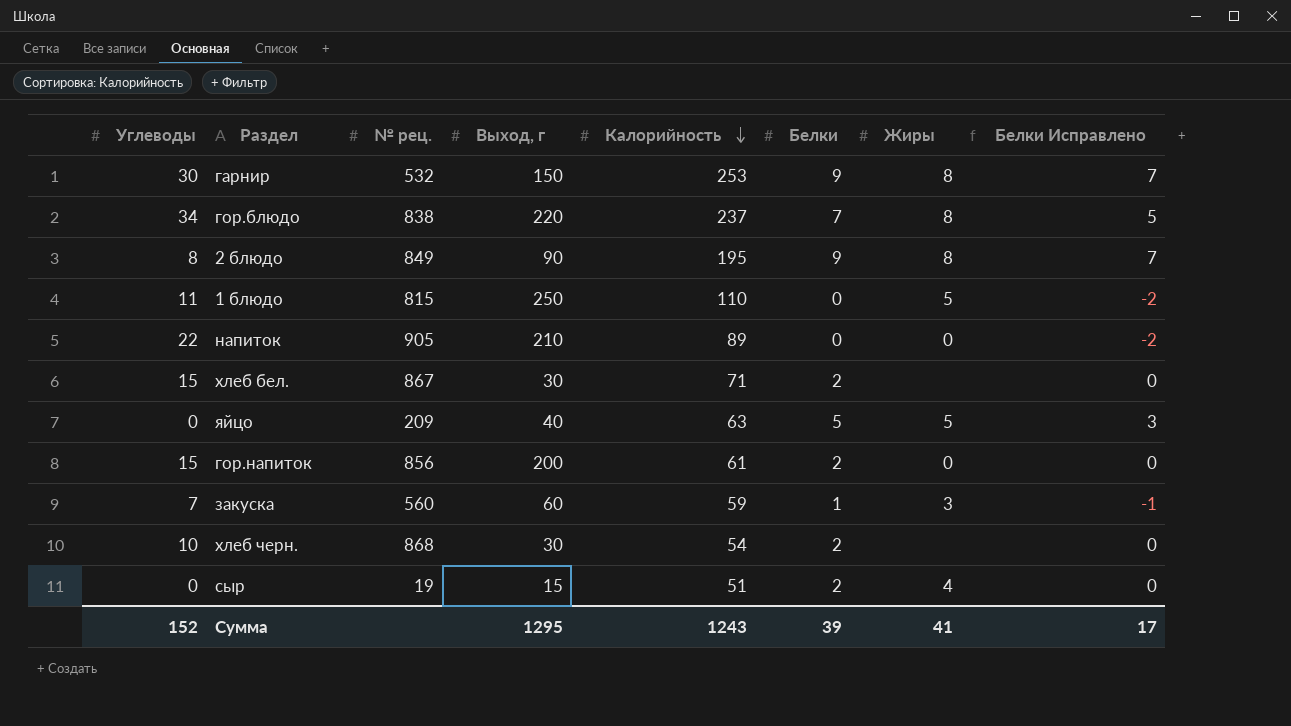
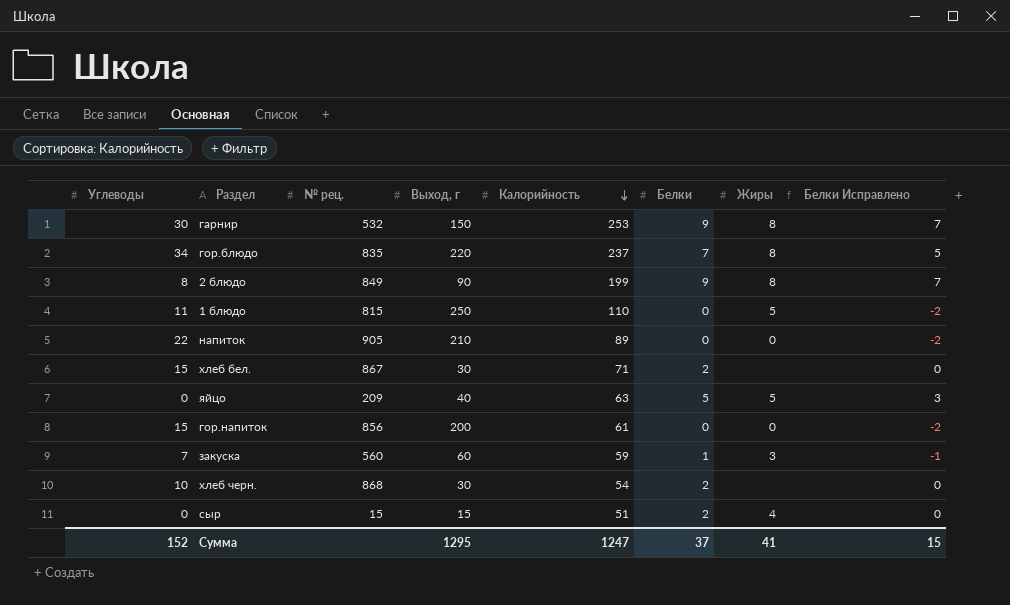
гор.блюдо | № рец.: 838 -> 835
2 блюдо | Калорийность: 195 -> 199
гор.напиток | Белки: 2 -> 0
гор.напиток | Белки Исправлено: 0 -> -2
сыр | № рец.: 19 -> 15
Сумма | Калорийность: 1243 -> 1247
Сумма | Белки: 39 -> 37
Сумма | Белки Исправлено: 17 -> 15

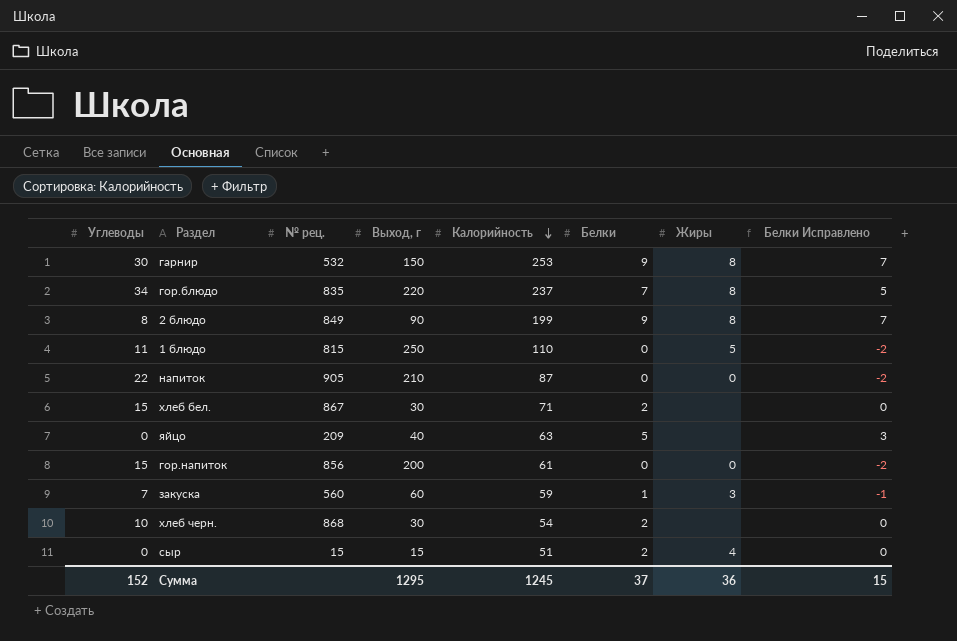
напиток | Калорийность: 89 -> 87
яйцо | Жиры: 5 -> none
Сумма | Калорийность: 1247 -> 1245
Сумма | Жиры: 41 -> 36

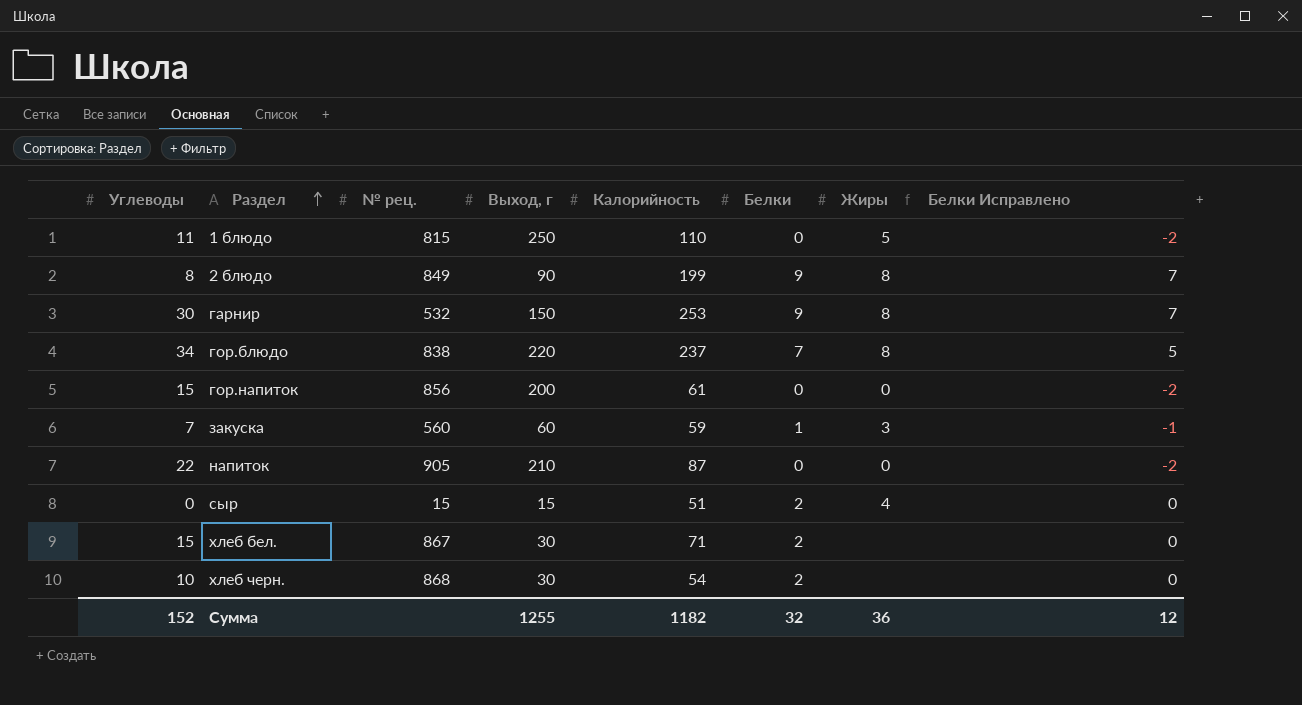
row order: Калорийность descending -> Раздел ascending
row яйцо: 0 | 209 | 40 | 63 | 5 | none | 3 -> none
гор.блюдо | № рец.: 835 -> 838
Сумма | Выход, г: 1295 -> 1255
Сумма | Калорийность: 1245 -> 1182
Сумма | Белки: 37 -> 32
Сумма | Белки Исправлено: 15 -> 12

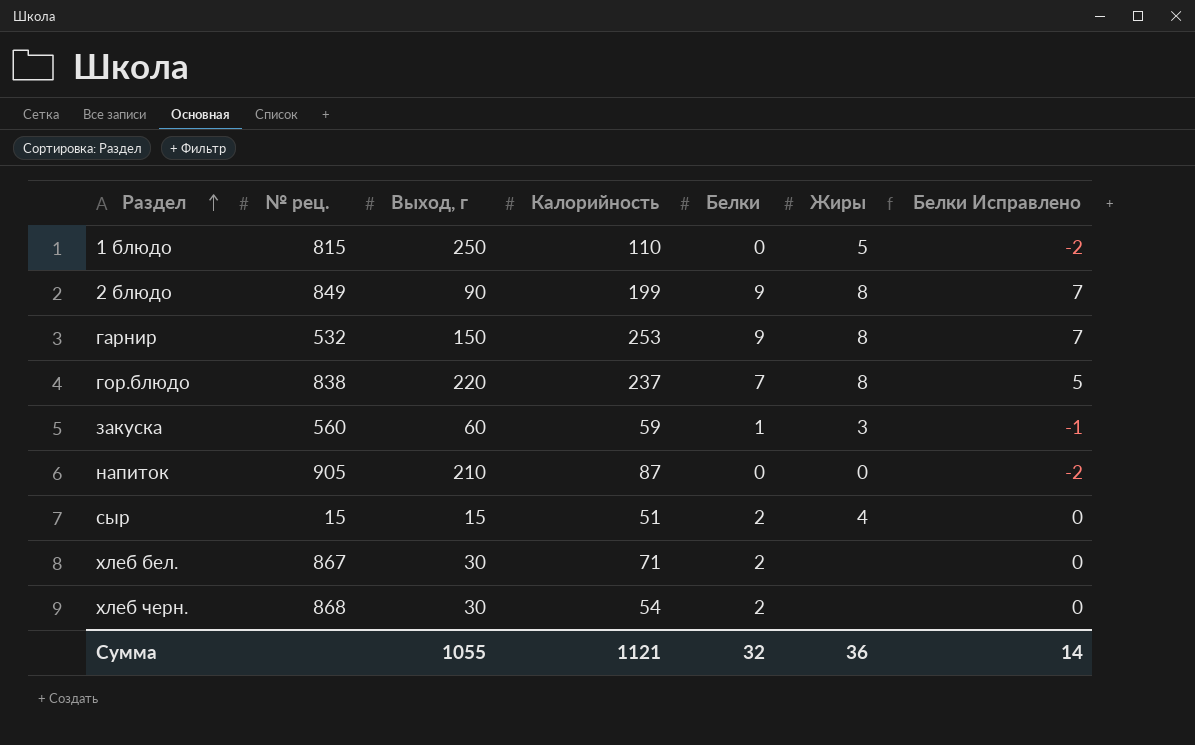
column Углеводы | position: 1 -> none
row гор.напиток: 15 | 856 | 200 | 61 | 0 | 0 | -2 -> none
Сумма | Выход, г: 1255 -> 1055
Сумма | Калорийность: 1182 -> 1121
Сумма | Белки Исправлено: 12 -> 14

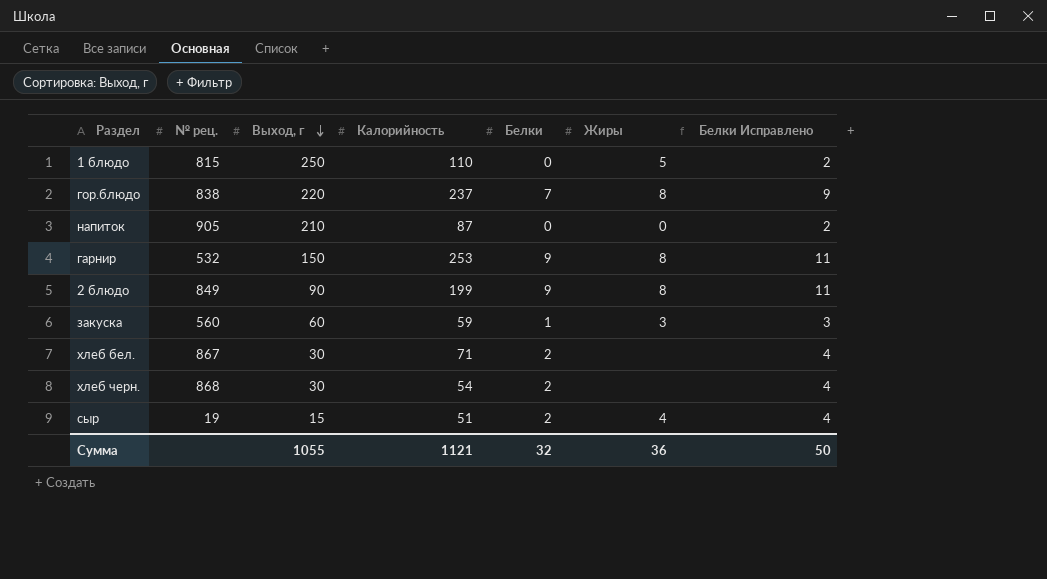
row order: Раздел ascending -> Выход, г descending
column Белки Исправлено | formula: [Белки] - 2 -> [Белки] + 2
сыр | № рец.: 15 -> 19
Сумма | Белки Исправлено: 14 -> 50

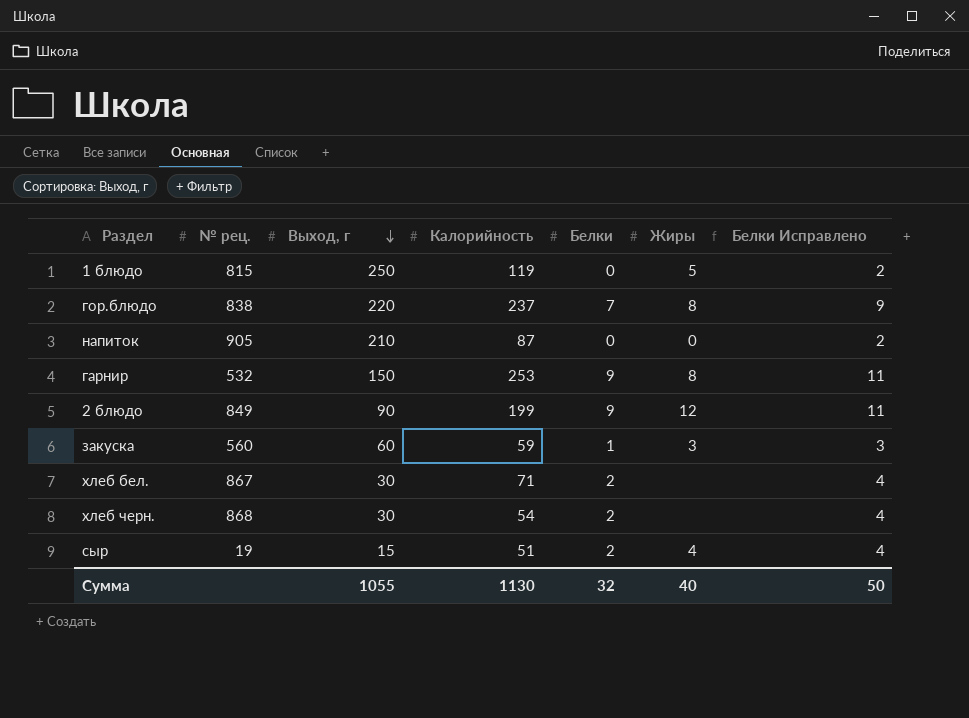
1 блюдо | Калорийность: 110 -> 119
2 блюдо | Жиры: 8 -> 12
Сумма | Калорийность: 1121 -> 1130
Сумма | Жиры: 36 -> 40

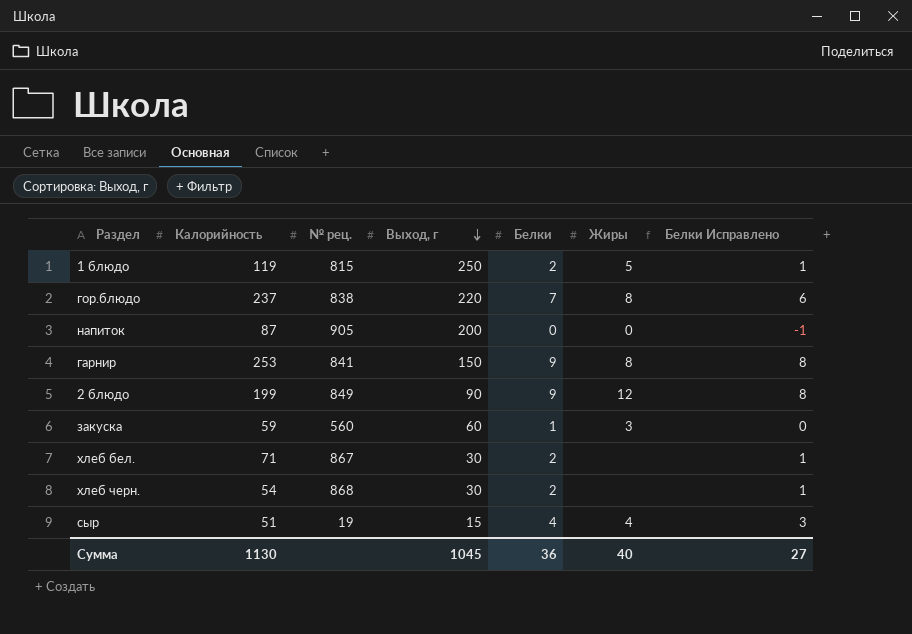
column Калорийность | position: 4 -> 2
column Белки Исправлено | formula: [Белки] + 2 -> [Белки] - 1
1 блюдо | Белки: 0 -> 2
напиток | Выход, г: 210 -> 200
гарнир | № рец.: 532 -> 841
сыр | Белки: 2 -> 4
Сумма | Выход, г: 1055 -> 1045
Сумма | Белки: 32 -> 36
Сумма | Белки Исправлено: 50 -> 27

